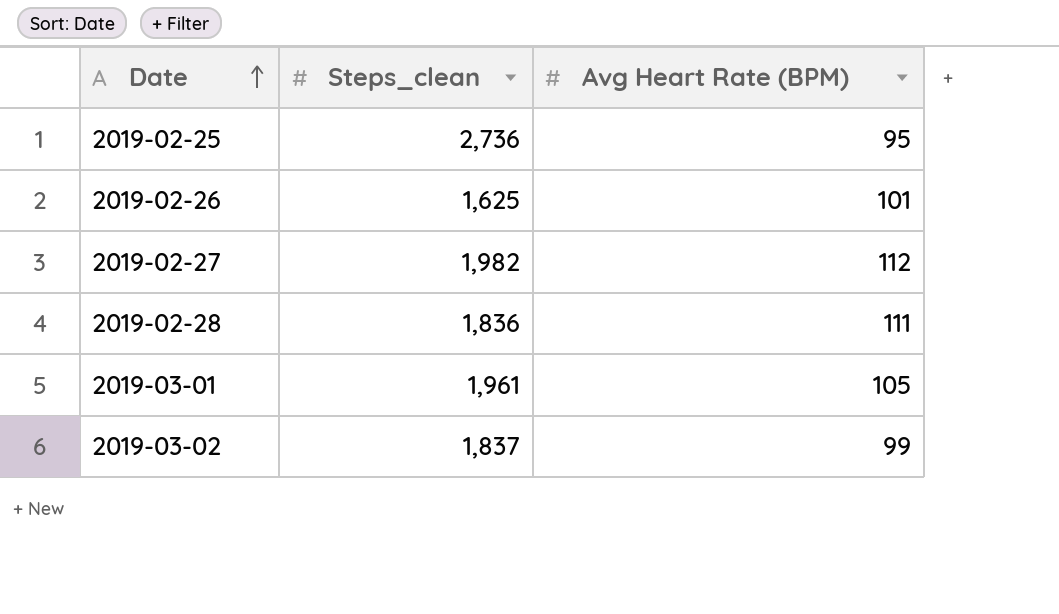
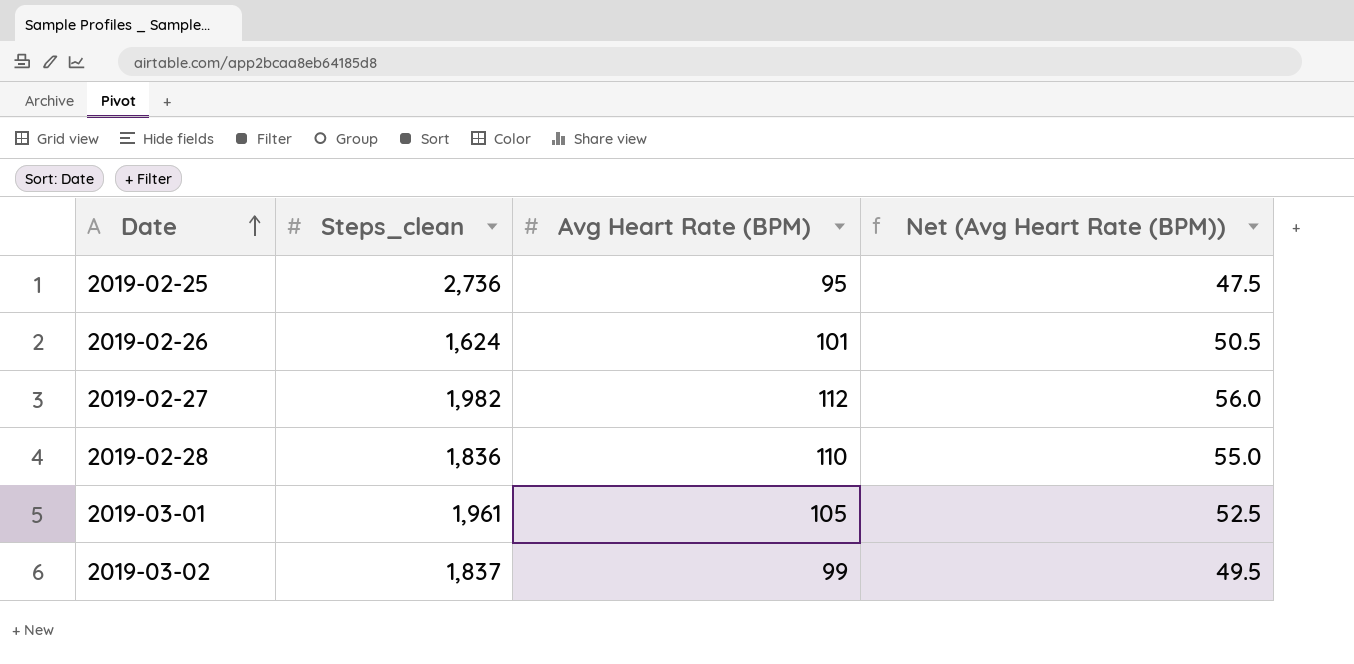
column Net (Avg Heart Rate (BPM)) | formula: none -> [Avg Heart Rate (BPM)] * 0.5
2019-02-26 | Steps_clean: 1,625 -> 1,624
2019-02-28 | Avg Heart Rate (BPM): 111 -> 110

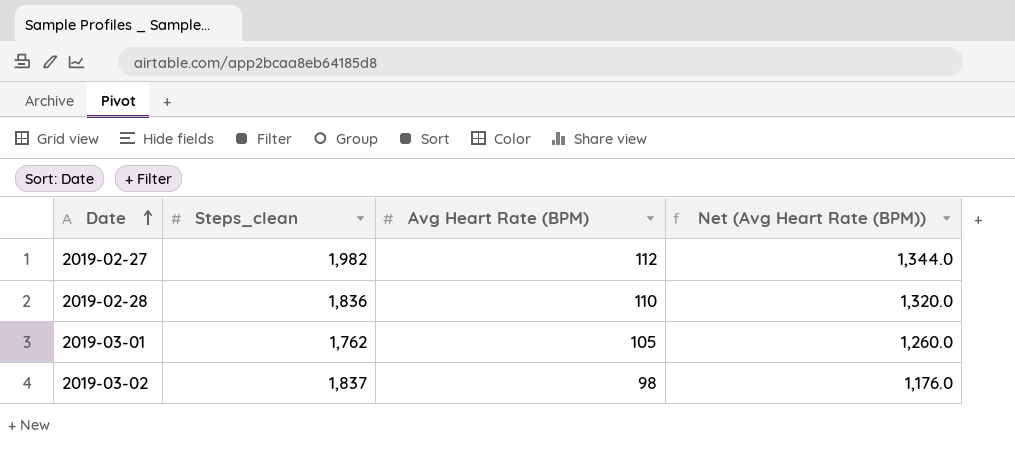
column Net (Avg Heart Rate (BPM)) | formula: [Avg Heart Rate (BPM)] * 0.5 -> [Avg Heart Rate (BPM)] * 12
row 2019-02-25: 2,736 | 95 | 47.5 -> none
row 2019-02-26: 1,624 | 101 | 50.5 -> none
2019-03-01 | Steps_clean: 1,961 -> 1,762
2019-03-02 | Avg Heart Rate (BPM): 99 -> 98

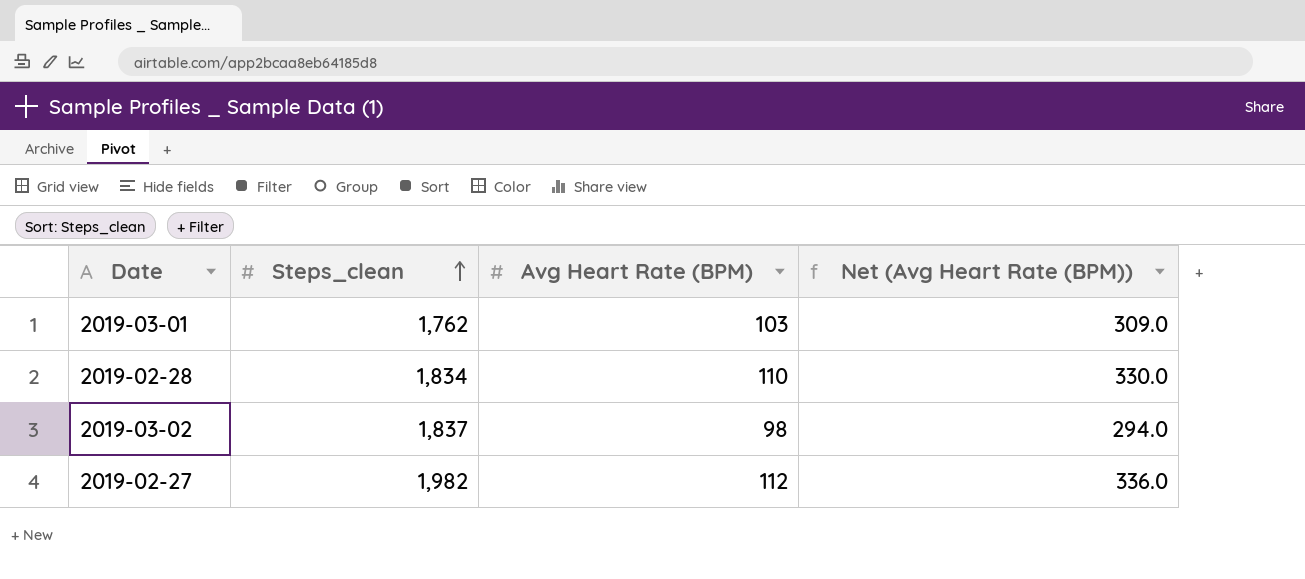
row order: Date ascending -> Steps_clean ascending
column Net (Avg Heart Rate (BPM)) | formula: [Avg Heart Rate (BPM)] * 12 -> [Avg Heart Rate (BPM)] * 3
2019-03-01 | Avg Heart Rate (BPM): 105 -> 103
2019-02-28 | Steps_clean: 1,836 -> 1,834

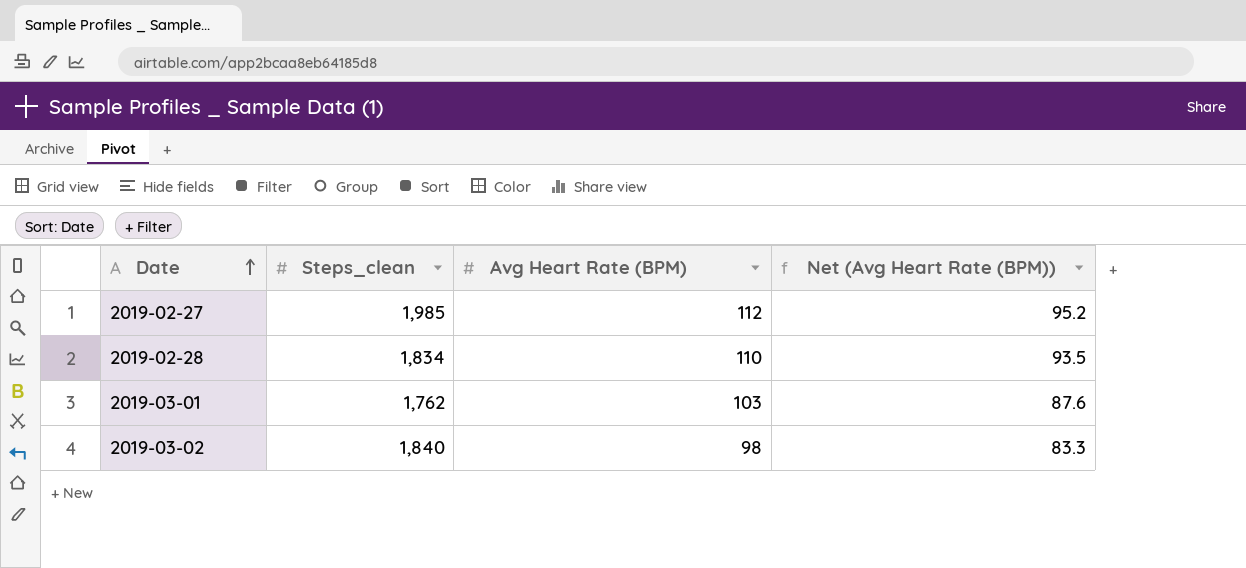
row order: Steps_clean ascending -> Date ascending
column Net (Avg Heart Rate (BPM)) | formula: [Avg Heart Rate (BPM)] * 3 -> [Avg Heart Rate (BPM)] * 0.85
2019-02-27 | Steps_clean: 1,982 -> 1,985
2019-03-02 | Steps_clean: 1,837 -> 1,840

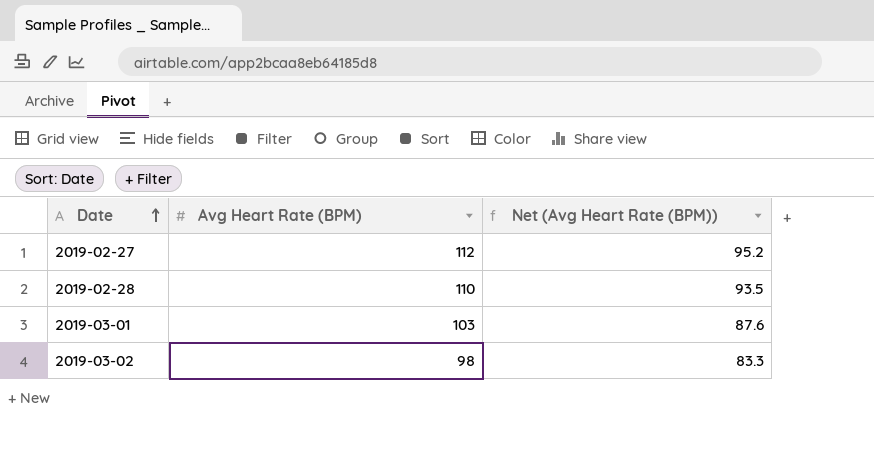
column Steps_clean | position: 2 -> none

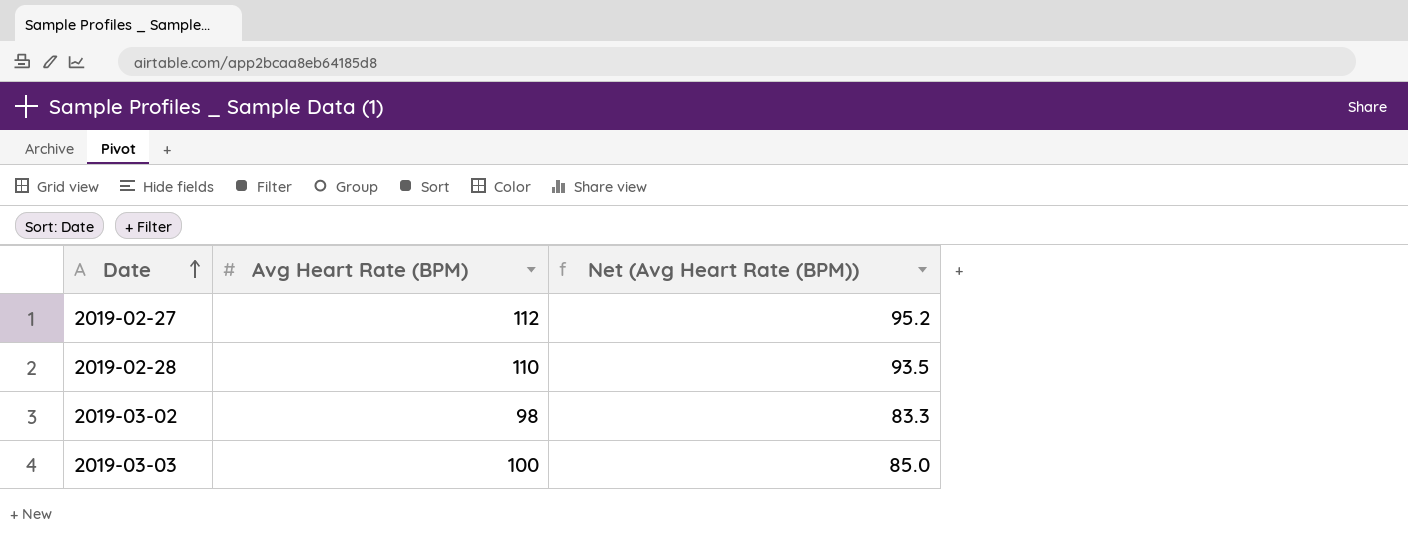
row 2019-03-01: 103 | 87.6 -> none
row 2019-03-03: none -> 100 | 85.0

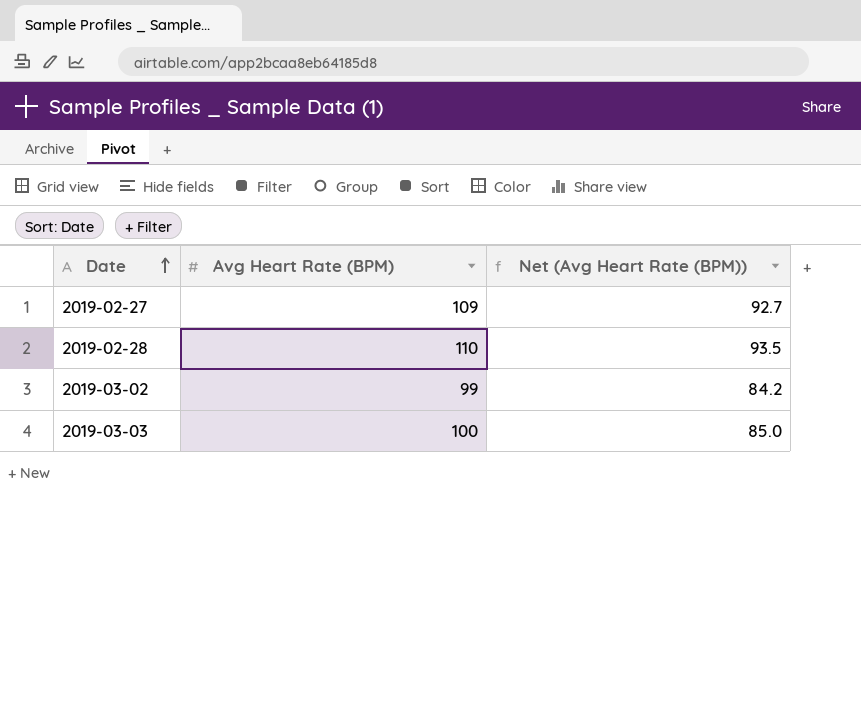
2019-02-27 | Avg Heart Rate (BPM): 112 -> 109
2019-02-27 | Net (Avg Heart Rate (BPM)): 95.2 -> 92.7
2019-03-02 | Avg Heart Rate (BPM): 98 -> 99
2019-03-02 | Net (Avg Heart Rate (BPM)): 83.3 -> 84.2

